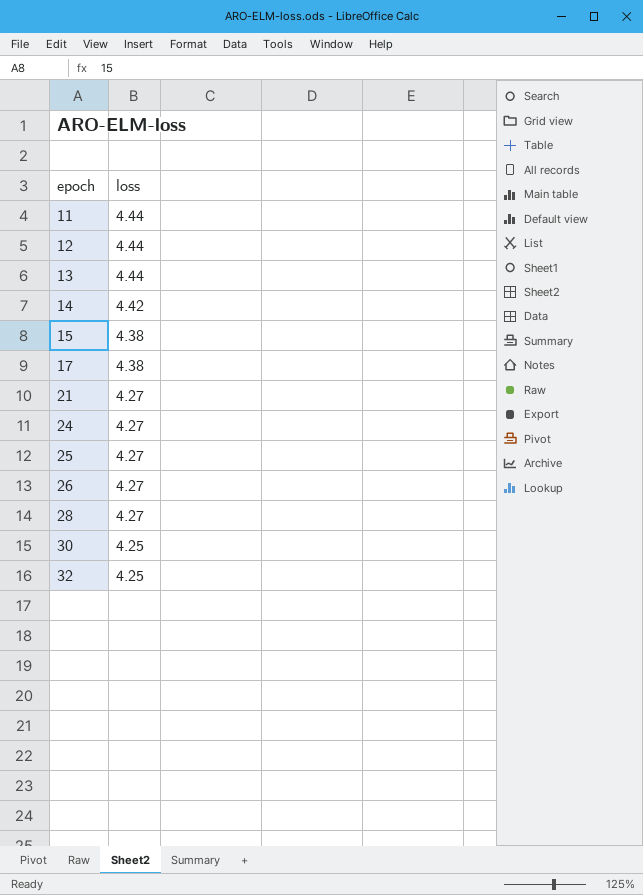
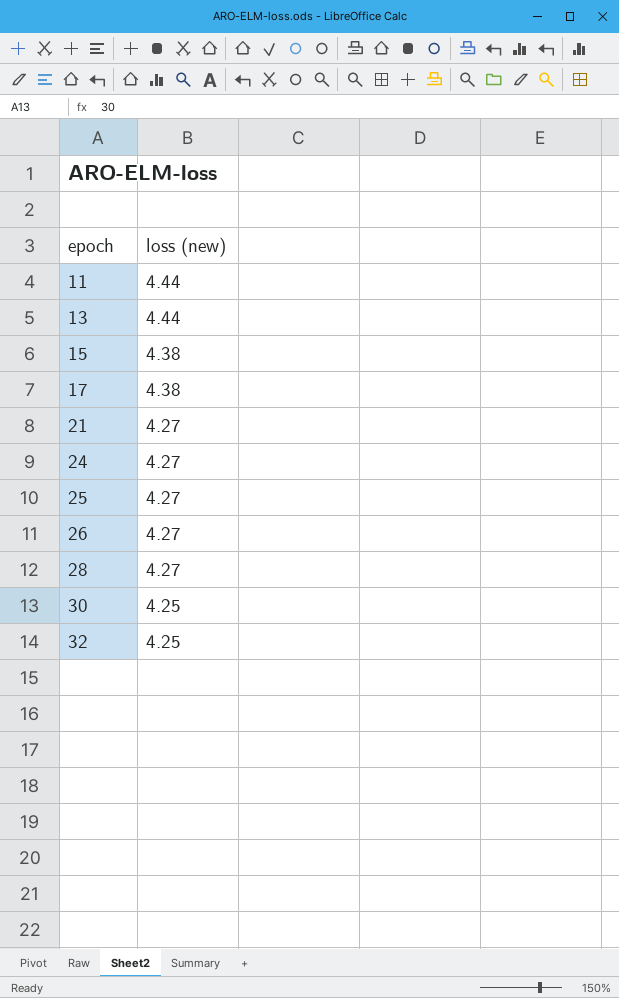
column name: loss -> loss (new)
row 12: 4.44 -> none
row 14: 4.42 -> none

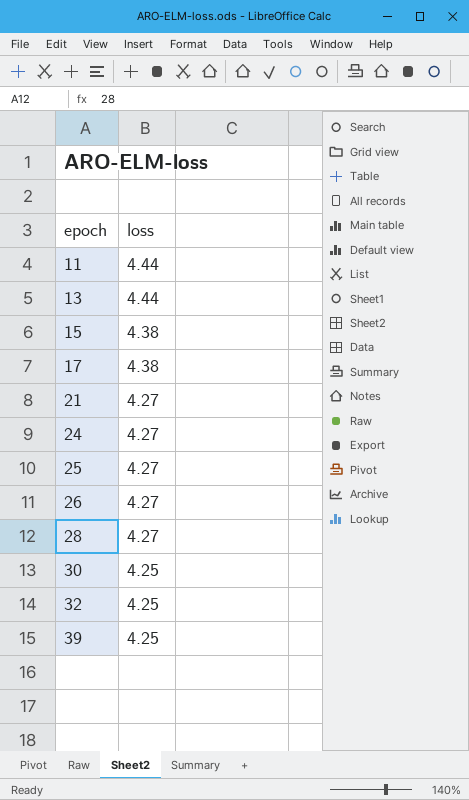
column name: loss (new) -> loss
row 39: none -> 4.25

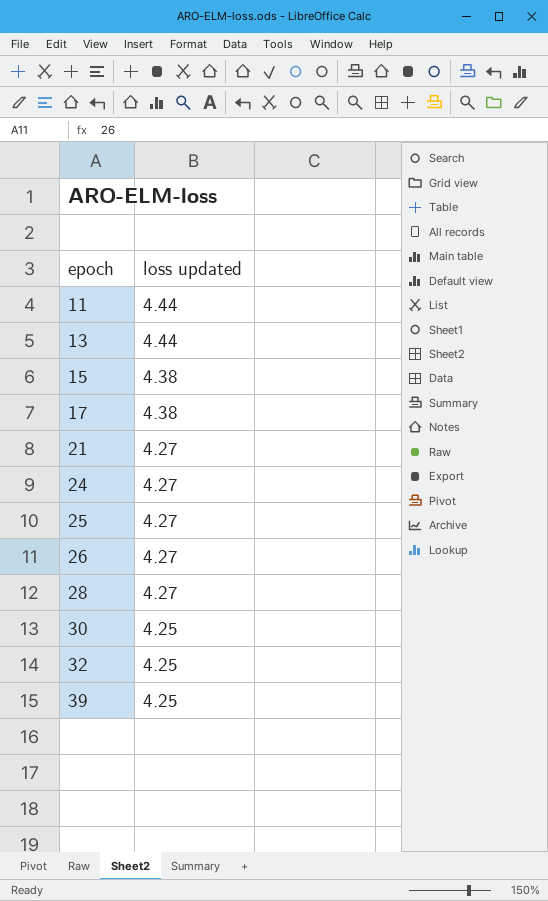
column name: loss -> loss updated

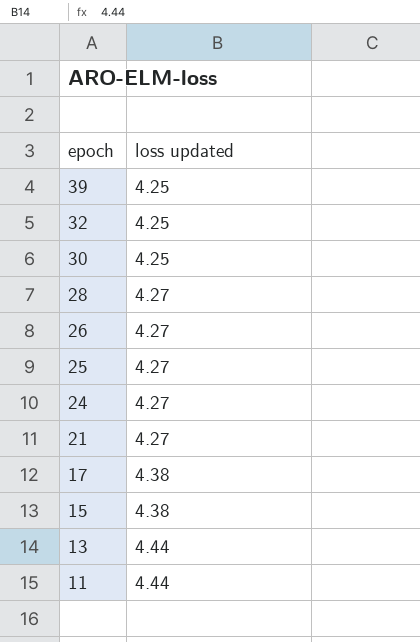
row order: epoch ascending -> epoch descending

